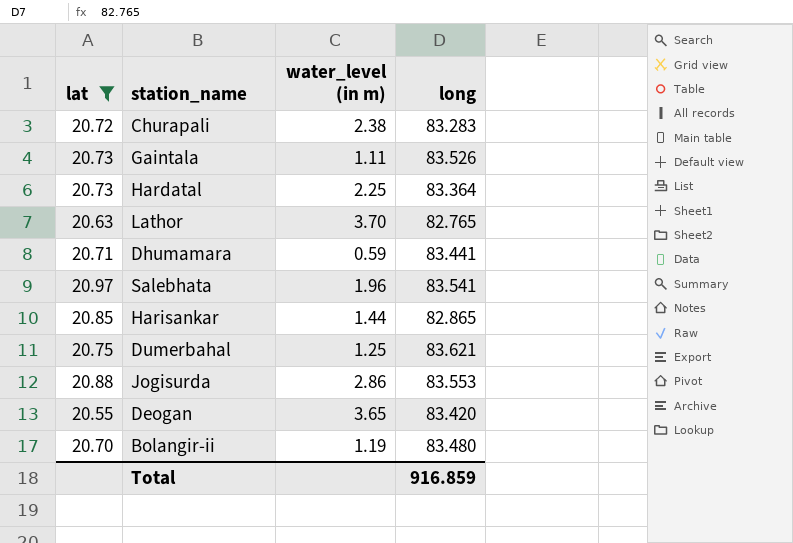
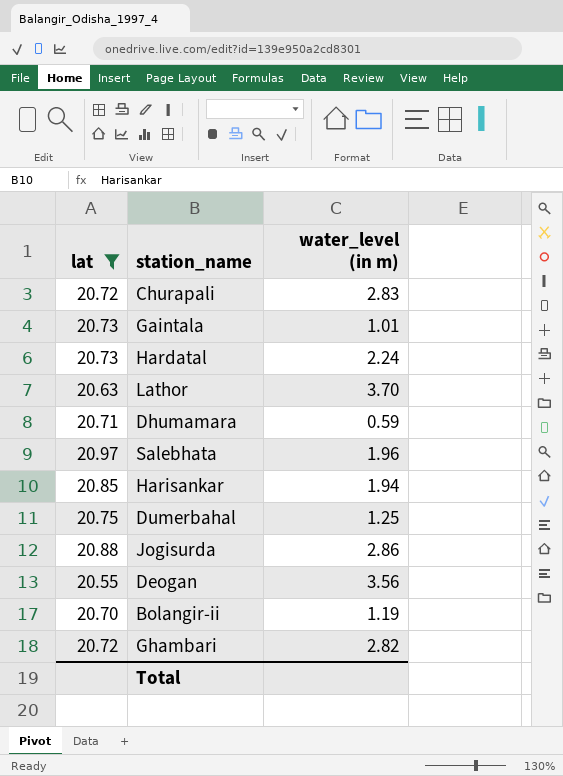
column long | position: 4 -> none
Churapali | water_level (in m): 2.38 -> 2.83
Gaintala | water_level (in m): 1.11 -> 1.01
Hardatal | water_level (in m): 2.25 -> 2.24
Harisankar | water_level (in m): 1.44 -> 1.94
Deogan | water_level (in m): 3.65 -> 3.56
row Ghambari: none -> 20.72 | 2.82

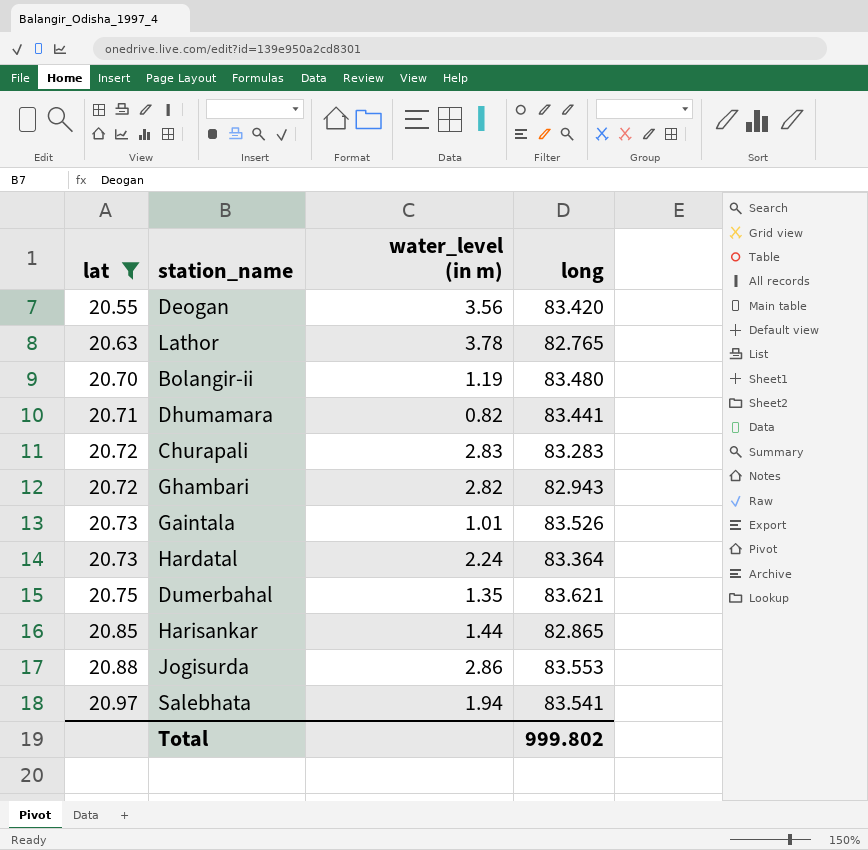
row order: none -> lat ascending
column long | position: none -> 4
Lathor | water_level (in m): 3.70 -> 3.78
Dhumamara | water_level (in m): 0.59 -> 0.82
Dumerbahal | water_level (in m): 1.25 -> 1.35
Harisankar | water_level (in m): 1.94 -> 1.44
Salebhata | water_level (in m): 1.96 -> 1.94

